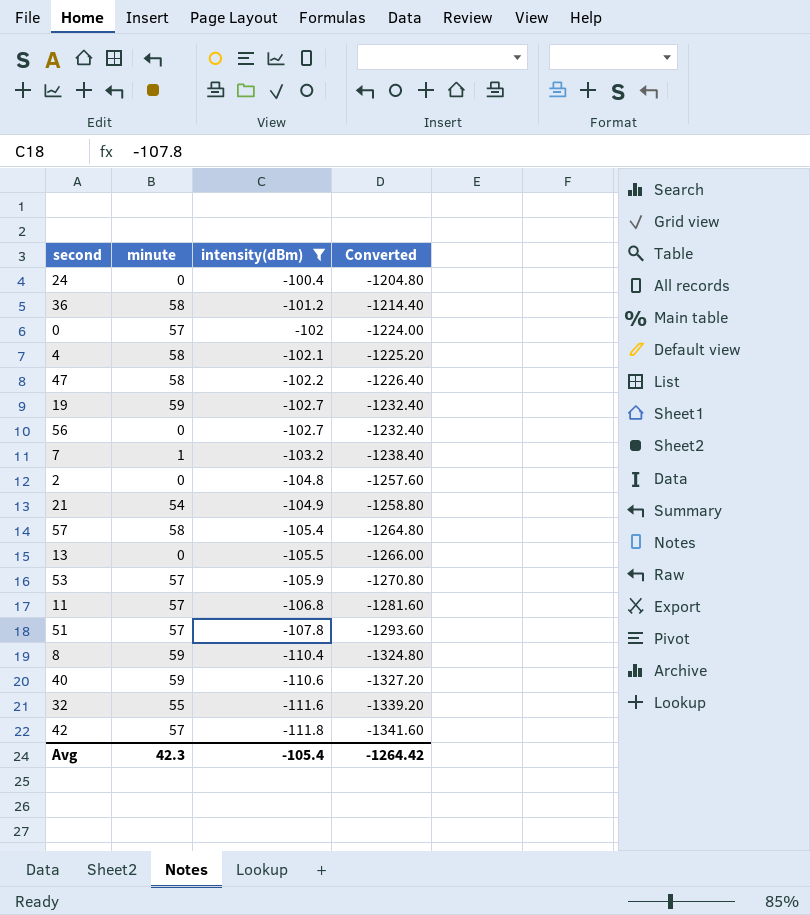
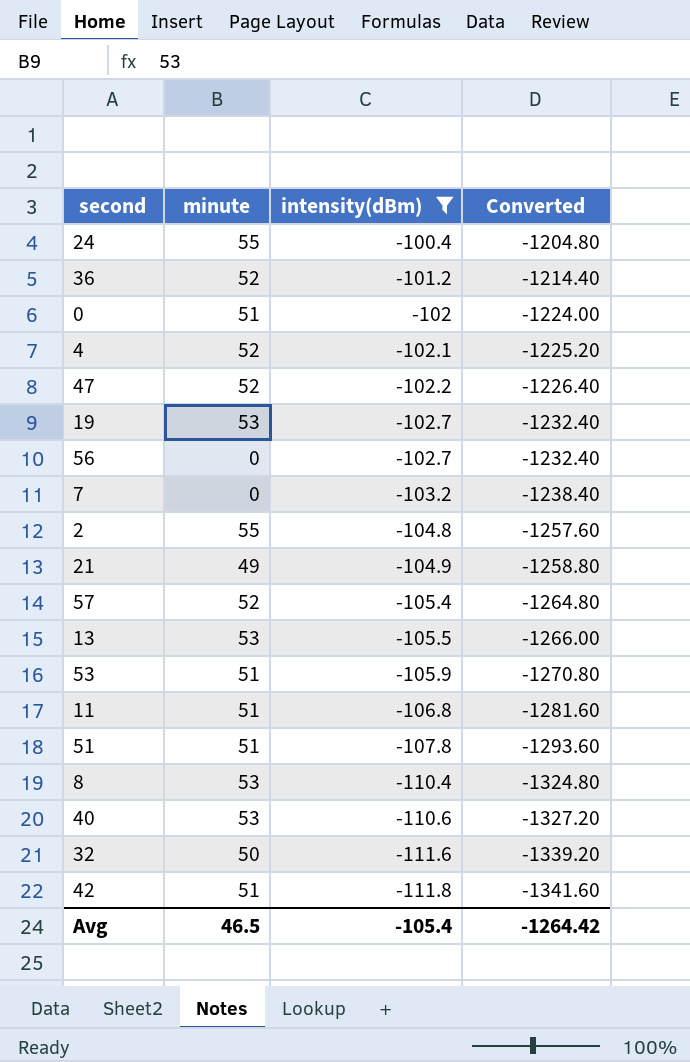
24 | minute: 0 -> 55
36 | minute: 58 -> 52
0 | minute: 57 -> 51
4 | minute: 58 -> 52
47 | minute: 58 -> 52
19 | minute: 59 -> 53
7 | minute: 1 -> 0
2 | minute: 0 -> 55
21 | minute: 54 -> 49
57 | minute: 58 -> 52
13 | minute: 0 -> 53
53 | minute: 57 -> 51
11 | minute: 57 -> 51
51 | minute: 57 -> 51
8 | minute: 59 -> 53
40 | minute: 59 -> 53
32 | minute: 55 -> 50
42 | minute: 57 -> 51
Avg | minute: 42.3 -> 46.5

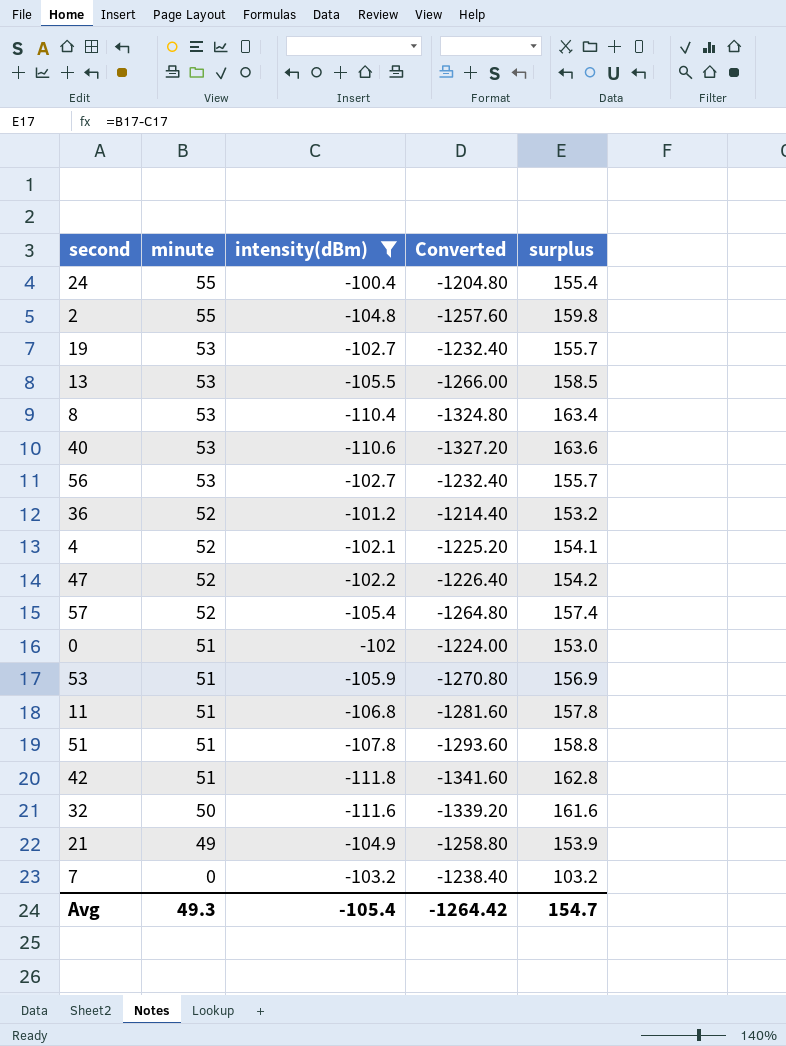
row order: intensity(dBm) descending -> minute descending
column surplus | formula: none -> [minute] - [intensity(dBm)]
56 | minute: 0 -> 53
Avg | minute: 46.5 -> 49.3

